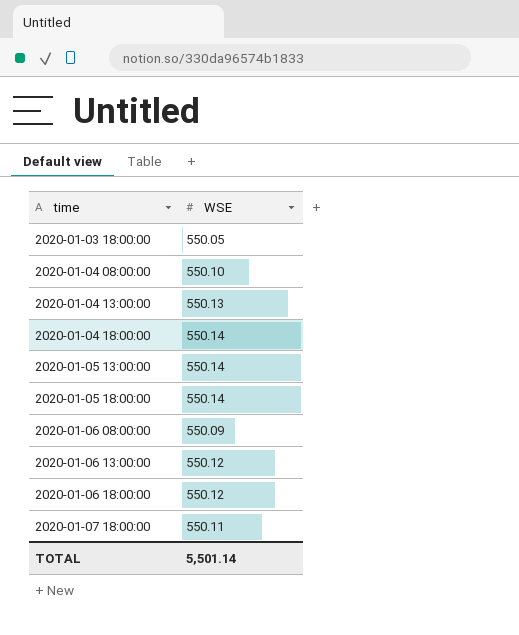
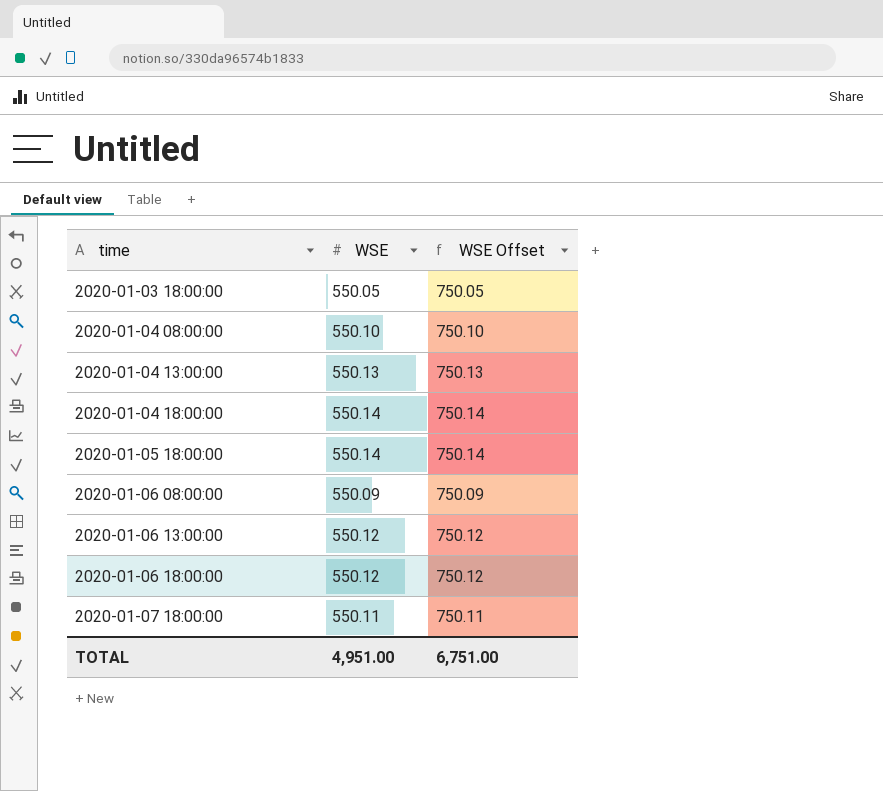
column WSE Offset | formula: none -> [WSE] + 200
row 2020-01-05 13:00:00: 550.14 -> none
TOTAL | WSE: 5,501.14 -> 4,951.00

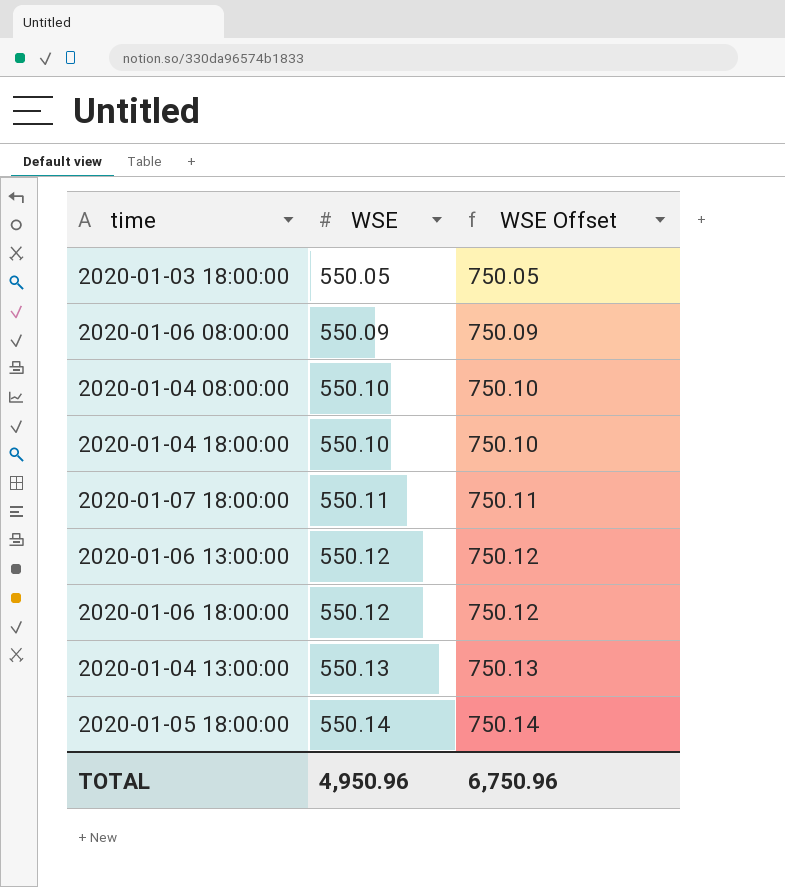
row order: time ascending -> WSE ascending
2020-01-04 18:00:00 | WSE: 550.14 -> 550.10
2020-01-04 18:00:00 | WSE Offset: 750.14 -> 750.10
TOTAL | WSE: 4,951.00 -> 4,950.96
TOTAL | WSE Offset: 6,751.00 -> 6,750.96

